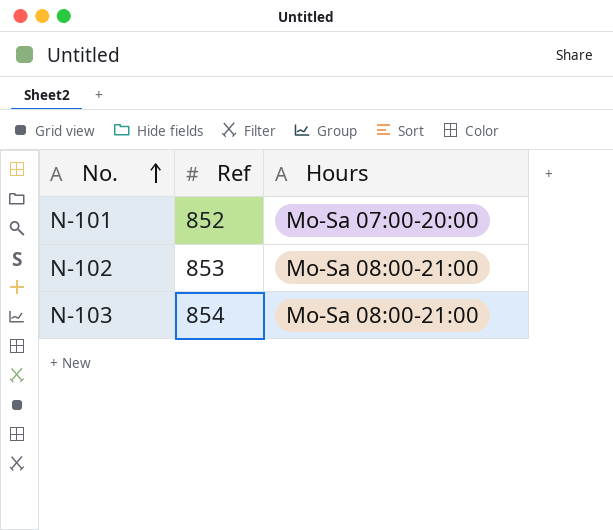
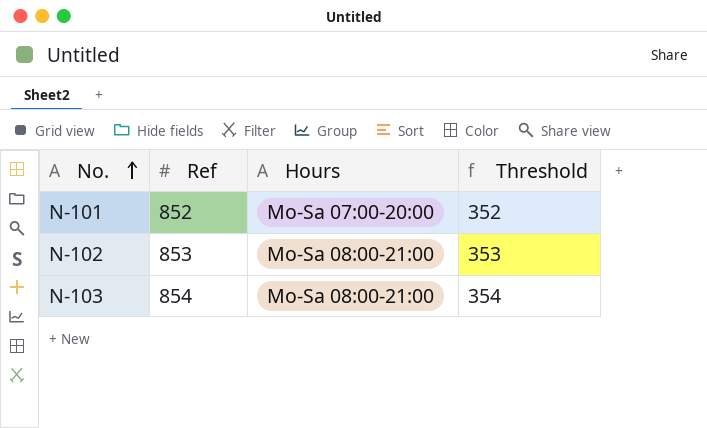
column Threshold | formula: none -> [Ref] - 500

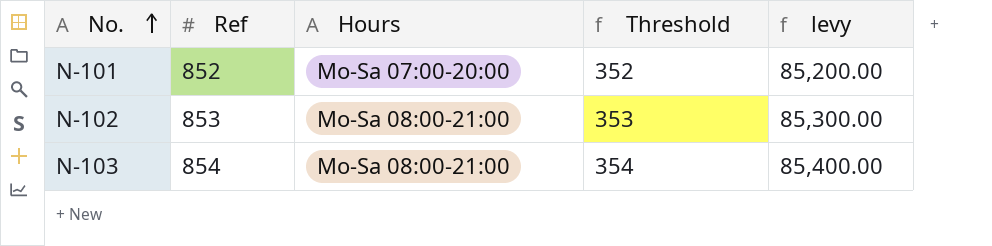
column levy | formula: none -> [Ref] * 100

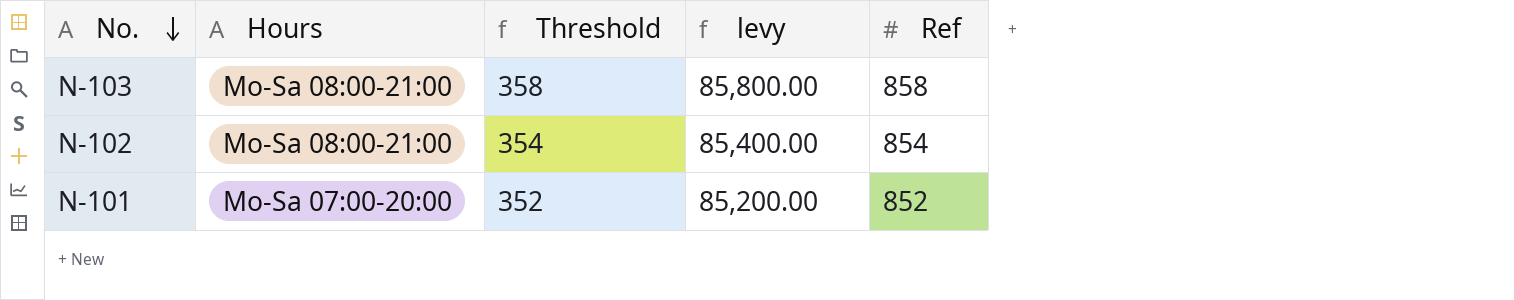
row order: No. ascending -> No. descending
column Ref | position: 2 -> 5
N-103 | Threshold: 354 -> 358
N-103 | levy: 85,400.00 -> 85,800.00
N-103 | Ref: 854 -> 858
N-102 | Threshold: 353 -> 354
N-102 | levy: 85,300.00 -> 85,400.00
N-102 | Ref: 853 -> 854

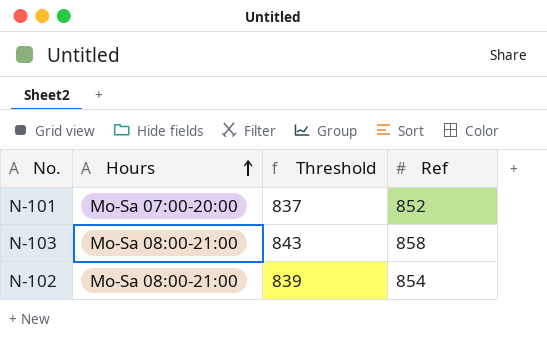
row order: No. descending -> Hours ascending
column levy | formula: [Ref] * 100 -> none
column Threshold | formula: [Ref] - 500 -> [Ref] - 15

